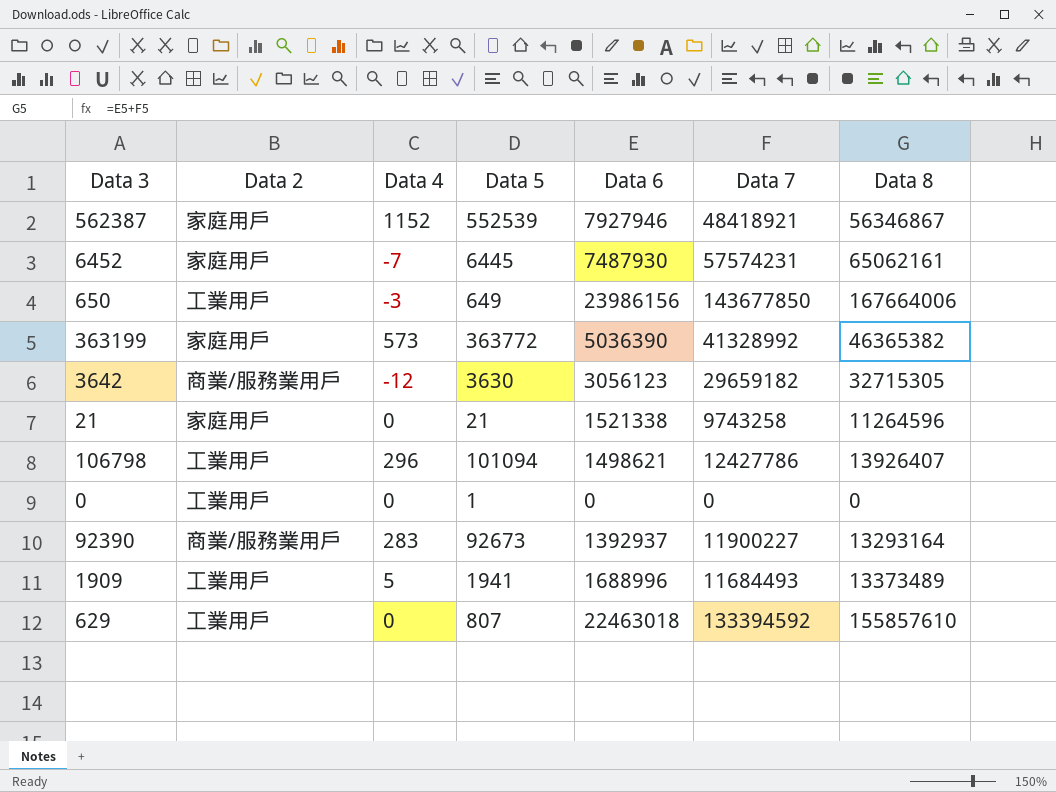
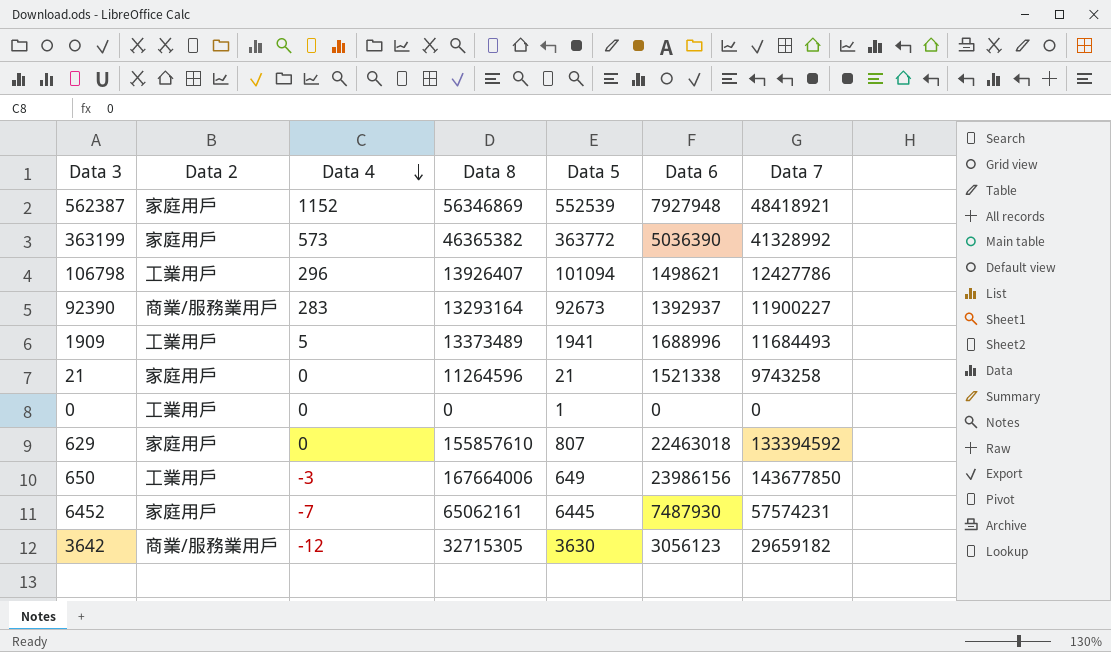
row order: none -> Data 4 descending
column Data 8 | position: 7 -> 4
562387 | Data 8: 56346867 -> 56346869
562387 | Data 6: 7927946 -> 7927948
629 | Data 2: 工業用戶 -> 家庭用戶

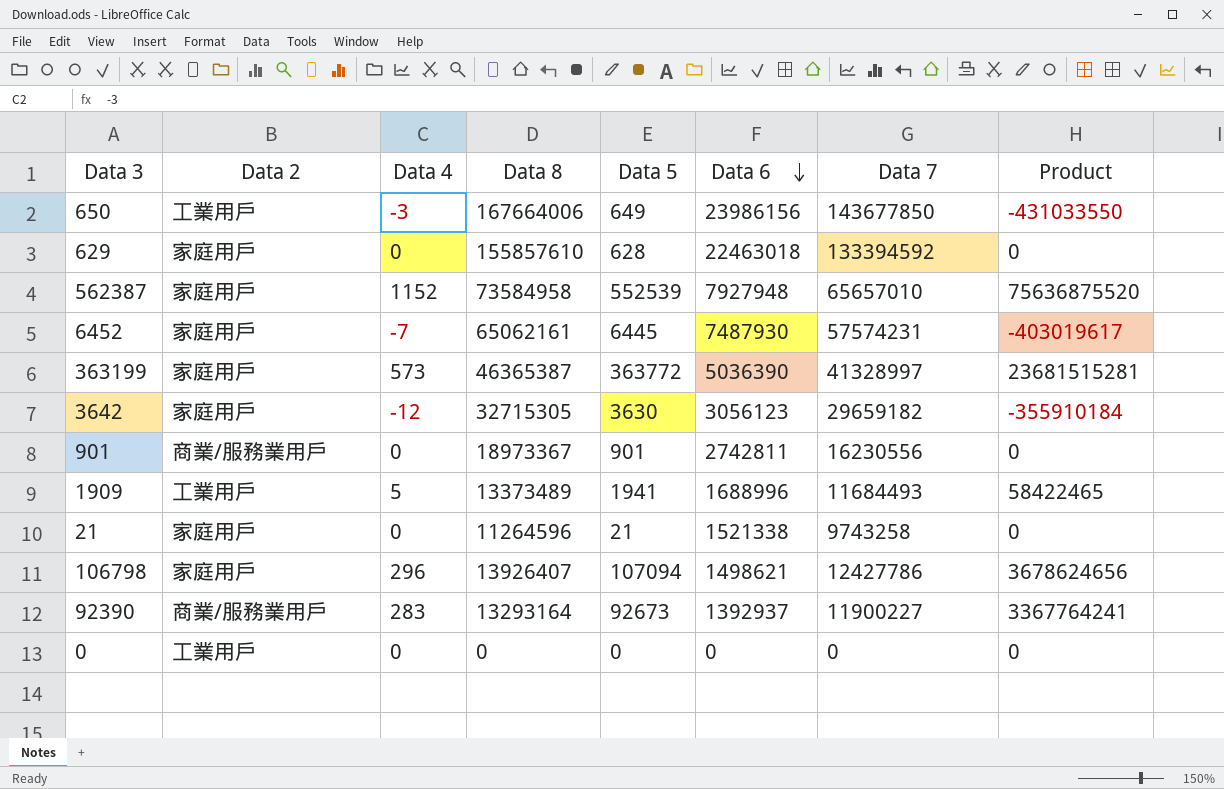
row order: Data 4 descending -> Data 6 descending
column Product | formula: none -> [Data 4] * [Data 7]
629 | Data 5: 807 -> 628
562387 | Data 8: 56346869 -> 73584958
562387 | Data 7: 48418921 -> 65657010
363199 | Data 8: 46365382 -> 46365387
363199 | Data 7: 41328992 -> 41328997
3642 | Data 2: 商業/服務業用戶 -> 家庭用戶
row 901: none -> 商業/服務業用戶 | 0 | 18973367 | 901 | 2742811 | 16230556 | 0
106798 | Data 2: 工業用戶 -> 家庭用戶
106798 | Data 5: 101094 -> 107094
0 | Data 5: 1 -> 0

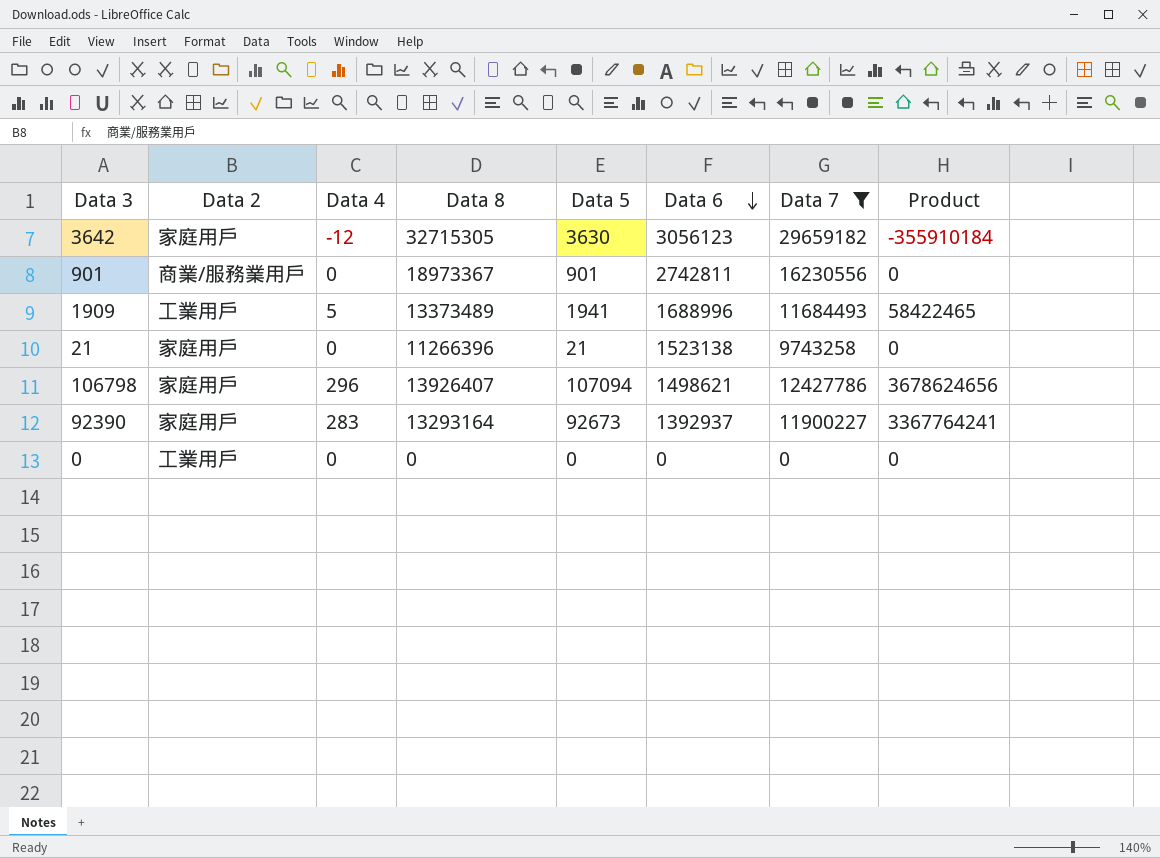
filter: none -> Data 7 <= 29659182
21 | Data 8: 11264596 -> 11266396
21 | Data 6: 1521338 -> 1523138
92390 | Data 2: 商業/服務業用戶 -> 家庭用戶

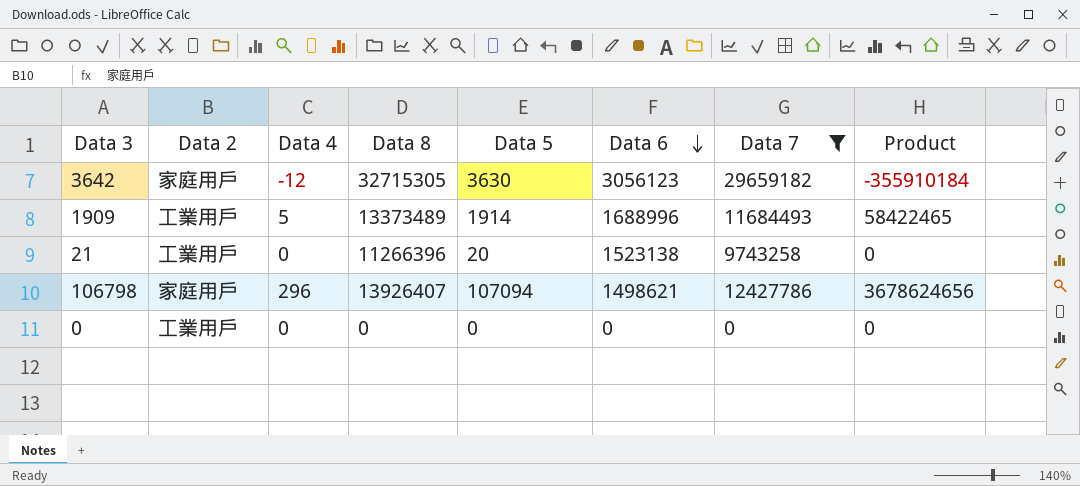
row 901: 商業/服務業用戶 | 0 | 18973367 | 901 | 2742811 | 16230556 | 0 -> none
row 92390: 家庭用戶 | 283 | 13293164 | 92673 | 1392937 | 11900227 | 3367764241 -> none
1909 | Data 5: 1941 -> 1914
21 | Data 2: 家庭用戶 -> 工業用戶
21 | Data 5: 21 -> 20

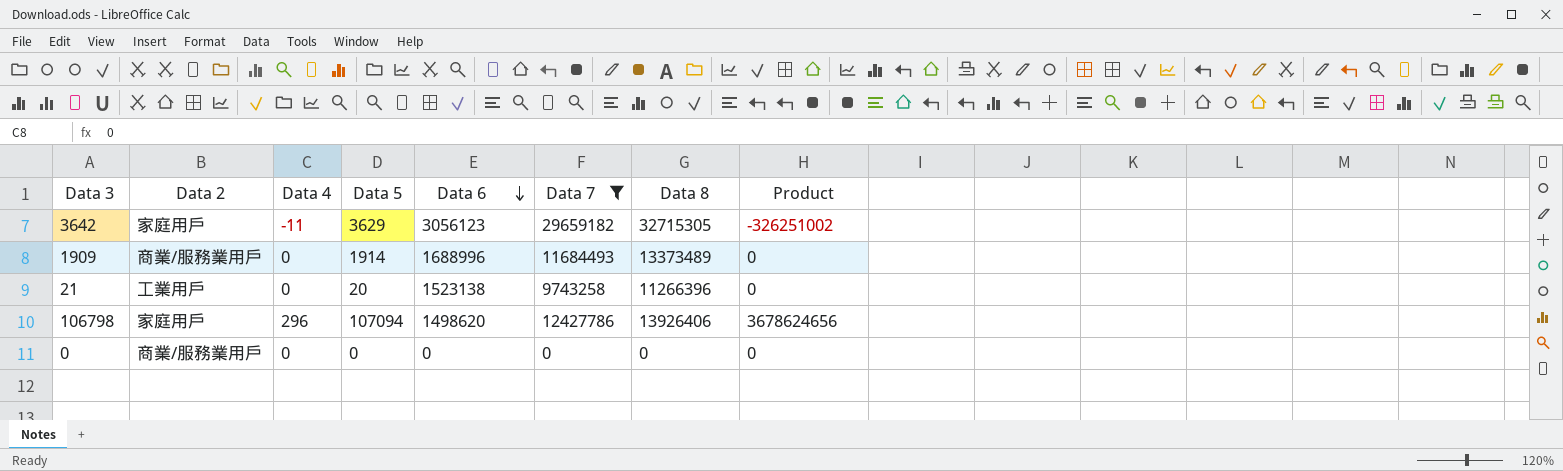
column Data 8 | position: 4 -> 7
3642 | Data 4: -12 -> -11
3642 | Data 5: 3630 -> 3629
3642 | Product: -355910184 -> -326251002
1909 | Data 2: 工業用戶 -> 商業/服務業用戶
1909 | Data 4: 5 -> 0
1909 | Product: 58422465 -> 0
106798 | Data 6: 1498621 -> 1498620
106798 | Data 8: 13926407 -> 13926406
0 | Data 2: 工業用戶 -> 商業/服務業用戶

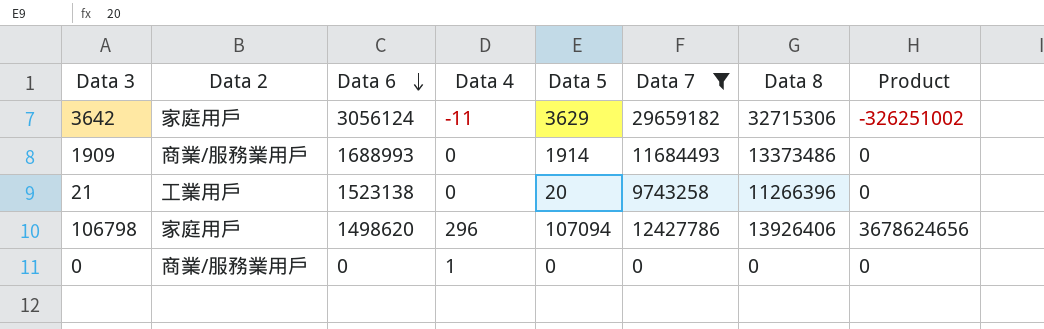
column Data 6 | position: 5 -> 3
3642 | Data 6: 3056123 -> 3056124
3642 | Data 8: 32715305 -> 32715306
1909 | Data 6: 1688996 -> 1688993
1909 | Data 8: 13373489 -> 13373486
0 | Data 4: 0 -> 1

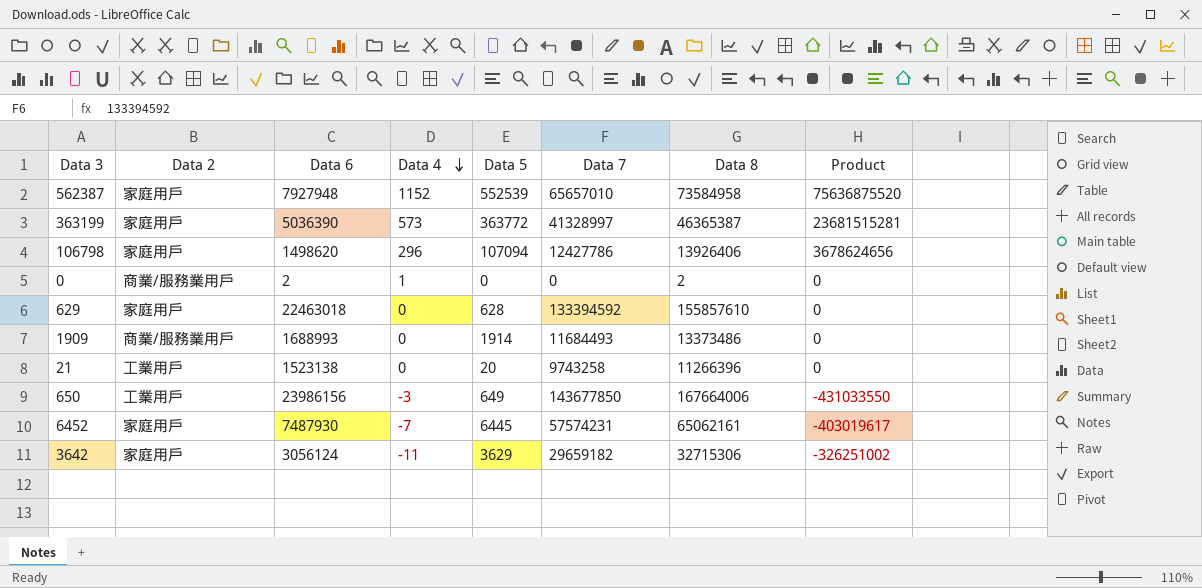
filter: Data 7 <= 29659182 -> none
row order: Data 6 descending -> Data 4 descending
0 | Data 6: 0 -> 2
0 | Data 8: 0 -> 2

